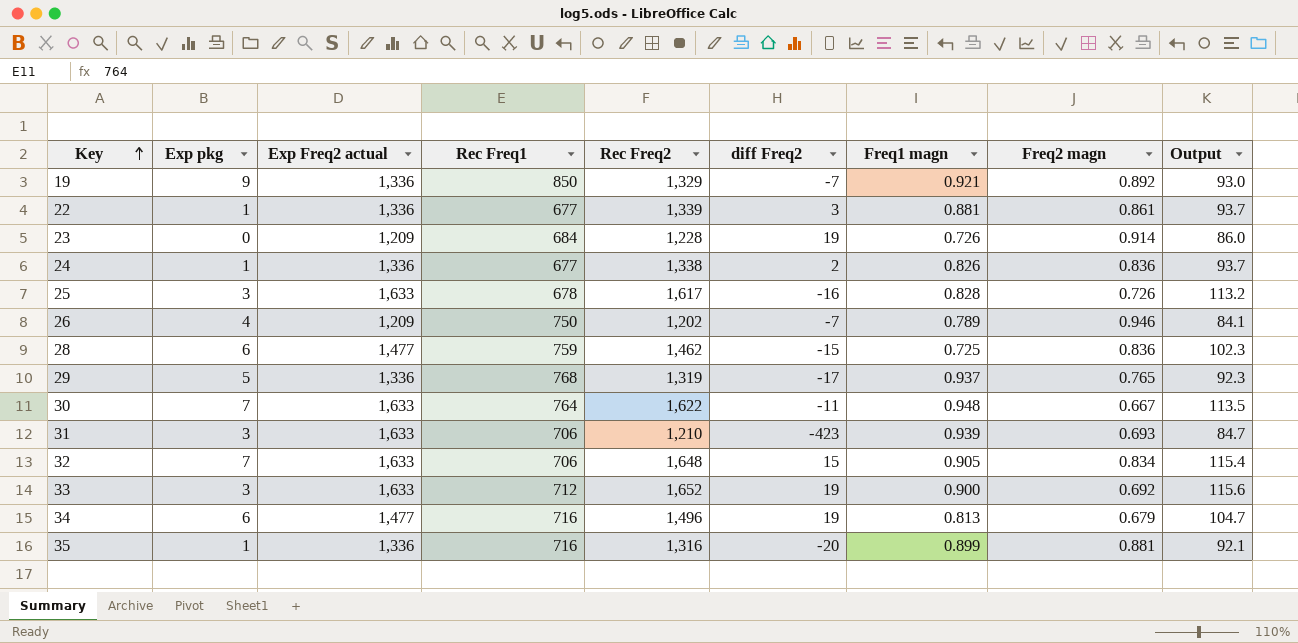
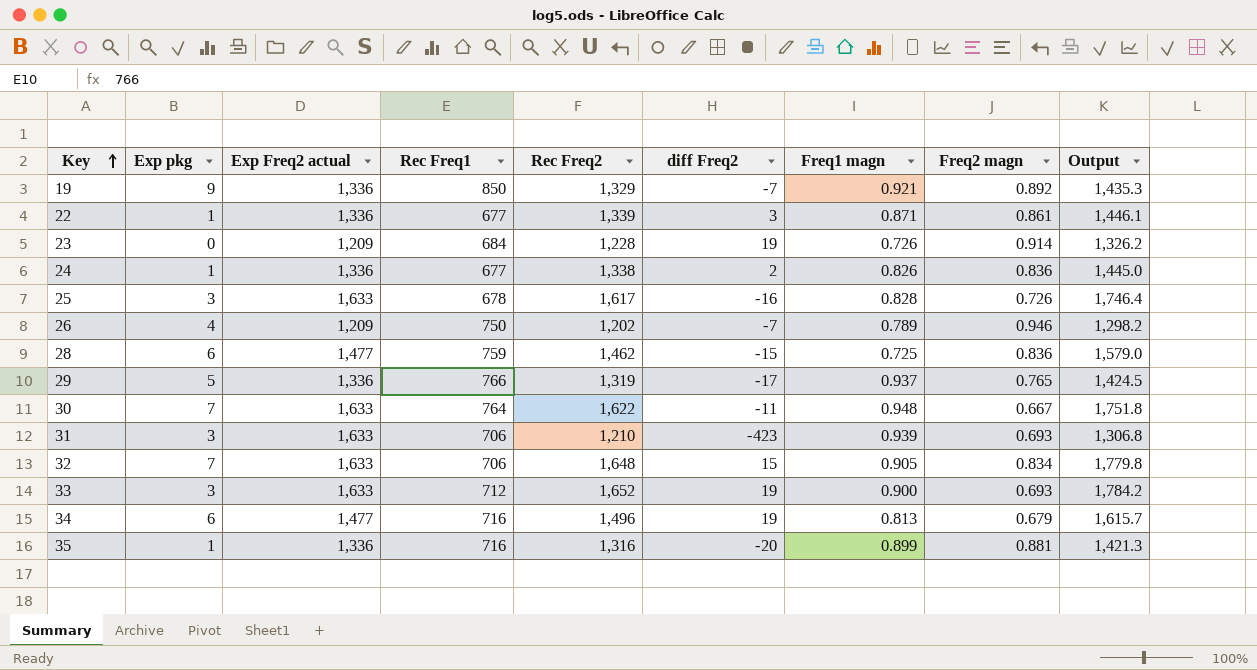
column Output | formula: [Rec Freq2] * 0.07 -> [Rec Freq2] * 1.08
22 | Freq1 magn: 0.881 -> 0.871
29 | Rec Freq1: 768 -> 766
33 | Freq2 magn: 0.692 -> 0.693

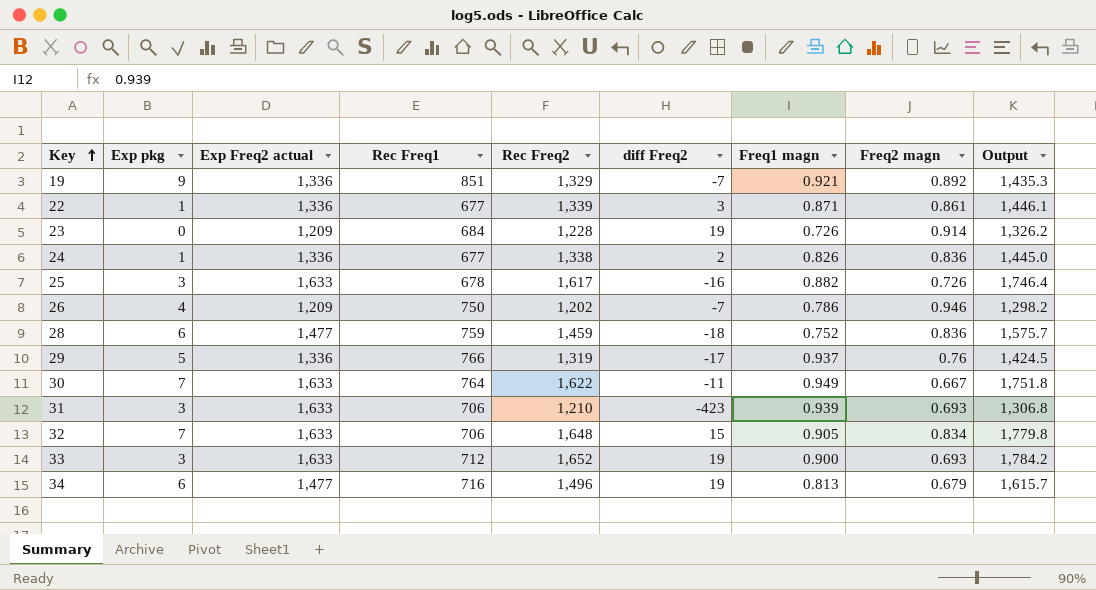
row 35: 1 | 1,336 | 716 | 1,316 | -20 | 0.899 | 0.881 | 1,421.3 -> none
19 | Rec Freq1: 850 -> 851
25 | Freq1 magn: 0.828 -> 0.882
26 | Freq1 magn: 0.789 -> 0.786
28 | Rec Freq2: 1,462 -> 1,459
28 | diff Freq2: -15 -> -18
28 | Freq1 magn: 0.725 -> 0.752
28 | Output: 1,579.0 -> 1,575.7
29 | Freq2 magn: 0.765 -> 0.76
30 | Freq1 magn: 0.948 -> 0.949

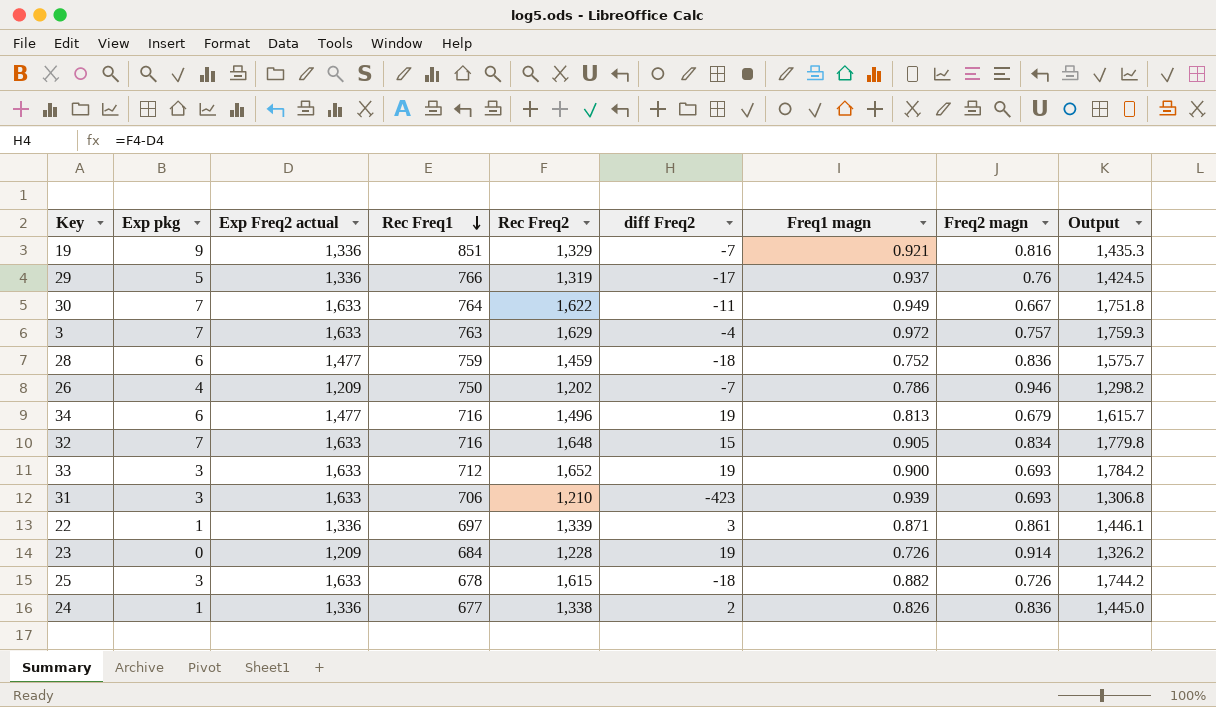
row order: Key ascending -> Rec Freq1 descending
19 | Freq2 magn: 0.892 -> 0.816
row 3: none -> 7 | 1,633 | 763 | 1,629 | -4 | 0.972 | 0.757 | 1,759.3
32 | Rec Freq1: 706 -> 716
22 | Rec Freq1: 677 -> 697
25 | Rec Freq2: 1,617 -> 1,615
25 | diff Freq2: -16 -> -18
25 | Output: 1,746.4 -> 1,744.2

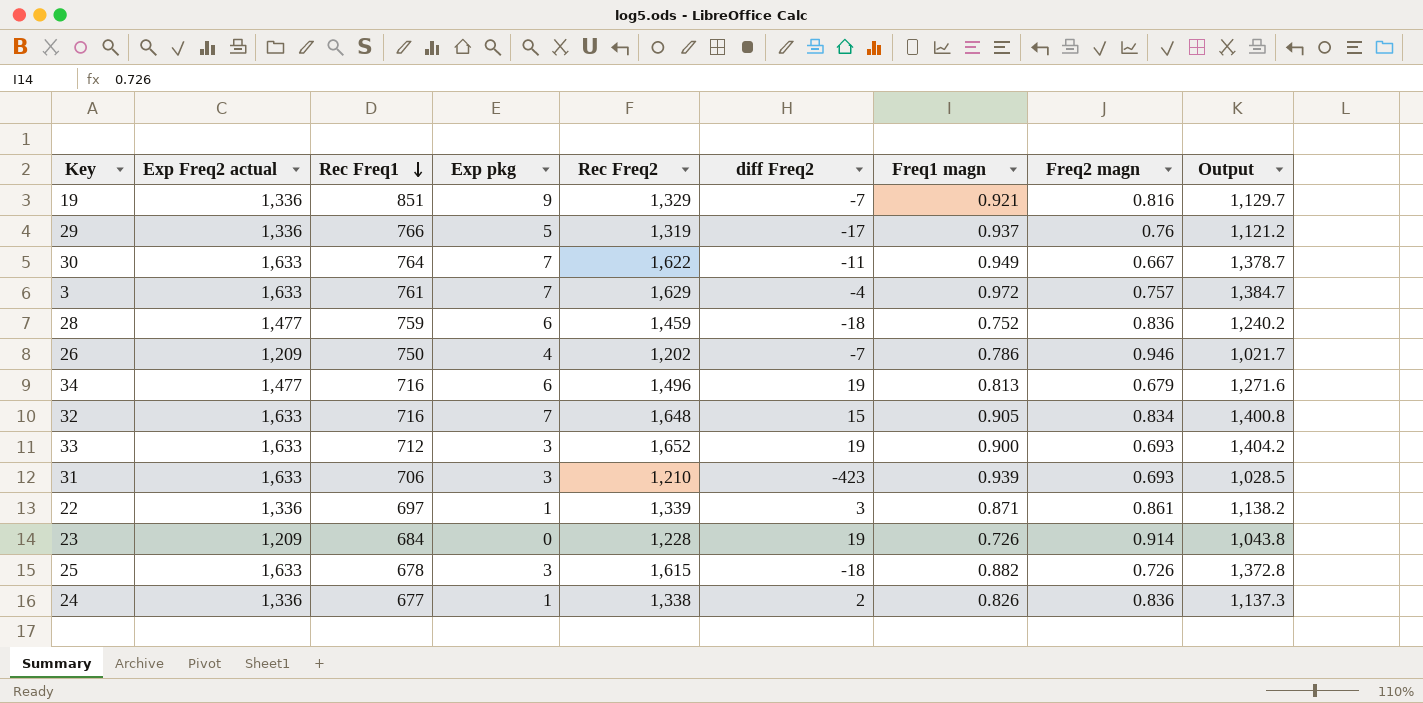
column Exp pkg | position: 2 -> 4
column Output | formula: [Rec Freq2] * 1.08 -> [Rec Freq2] * 0.85
3 | Rec Freq1: 763 -> 761

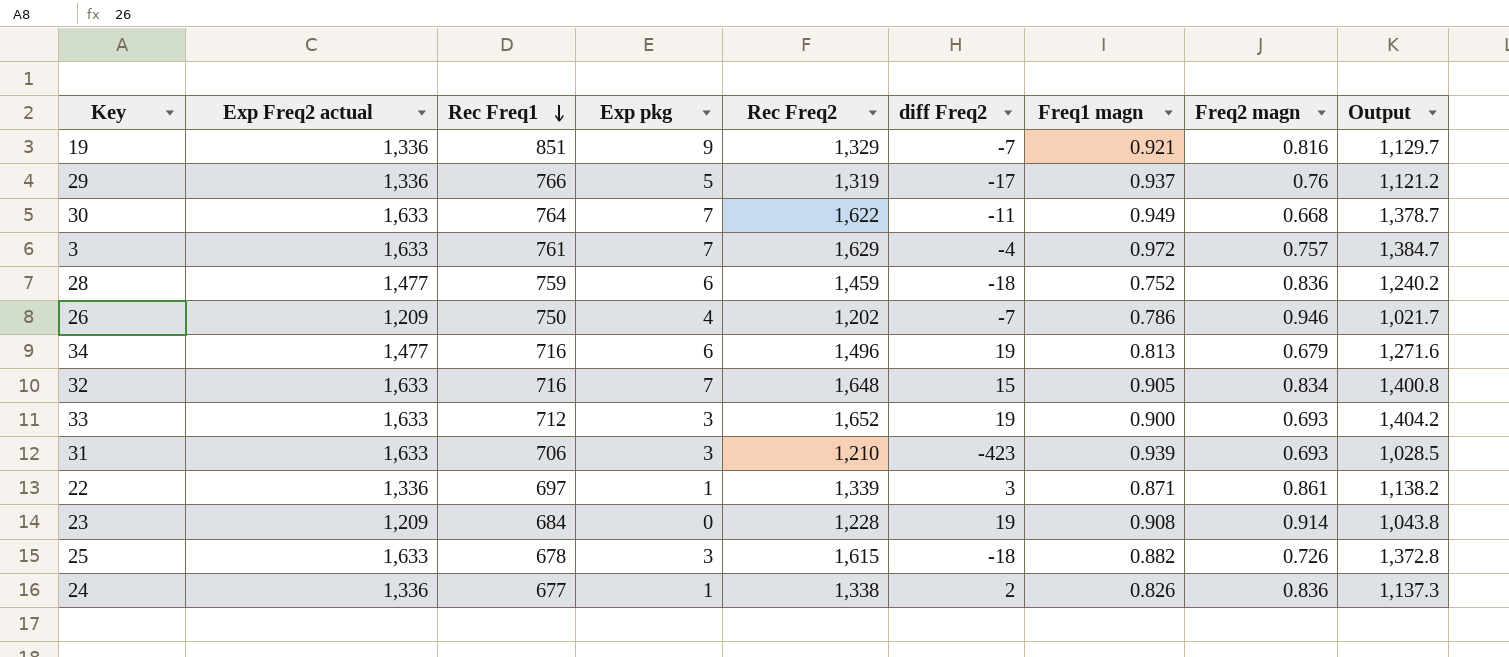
30 | Freq2 magn: 0.667 -> 0.668
23 | Freq1 magn: 0.726 -> 0.908

